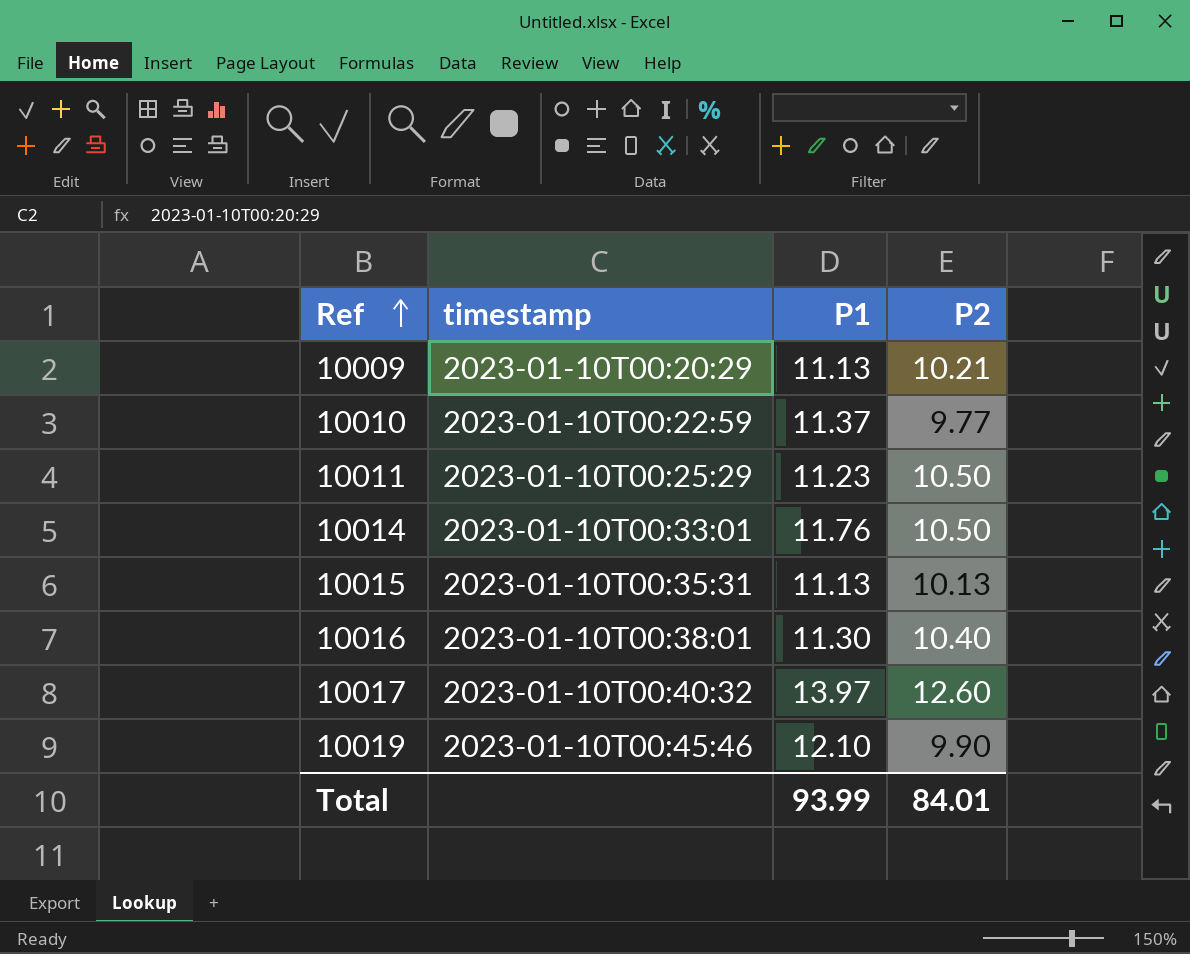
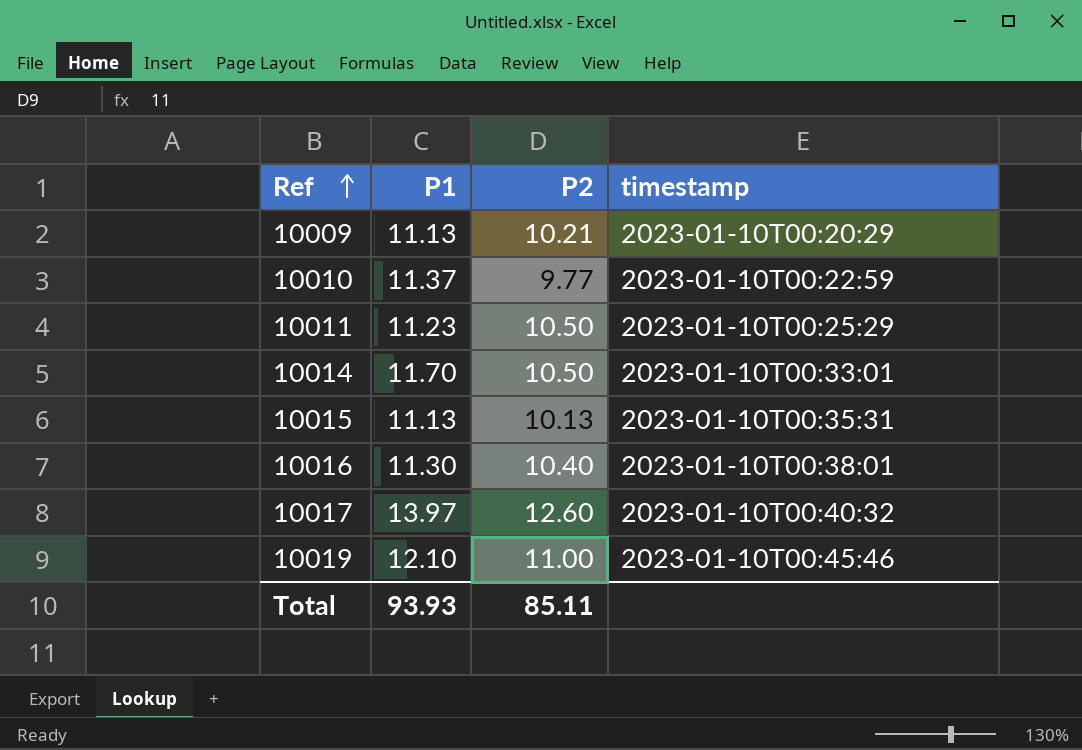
column timestamp | position: 2 -> 4
10014 | P1: 11.76 -> 11.70
10019 | P2: 9.90 -> 11.00
Total | P1: 93.99 -> 93.93
Total | P2: 84.01 -> 85.11

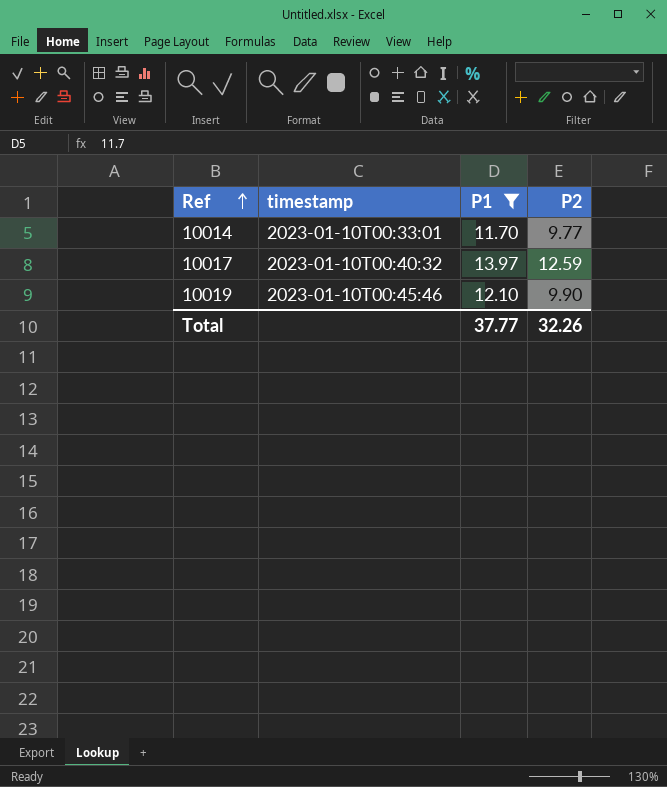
filter: none -> P1 >= 11.70
column timestamp | position: 4 -> 2
10014 | P2: 10.50 -> 9.77
10017 | P2: 12.60 -> 12.59
10019 | P2: 11.00 -> 9.90
Total | P1: 93.93 -> 37.77
Total | P2: 85.11 -> 32.26

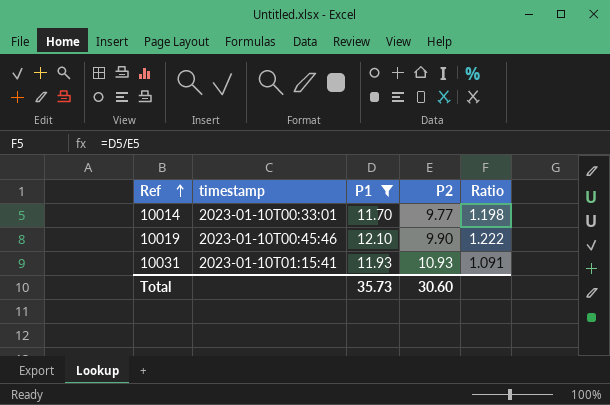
column Ratio | formula: none -> [P1] / [P2]
row 10017: 2023-01-10T00:40:32 | 13.97 | 12.59 -> none
row 10031: none -> 2023-01-10T01:15:41 | 11.93 | 10.93 | 1.091
Total | P1: 37.77 -> 35.73
Total | P2: 32.26 -> 30.60

